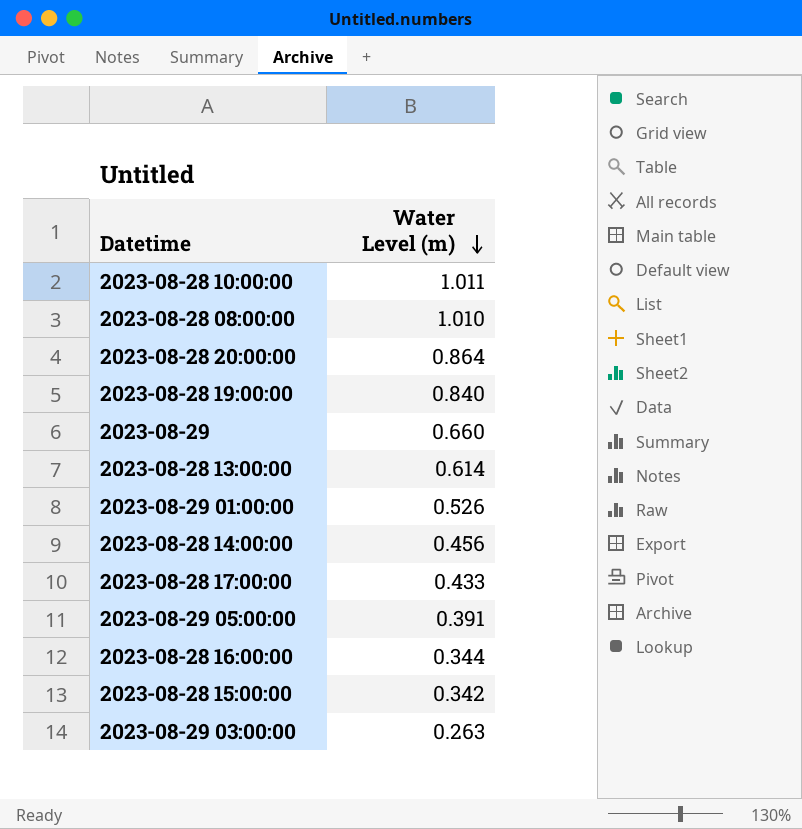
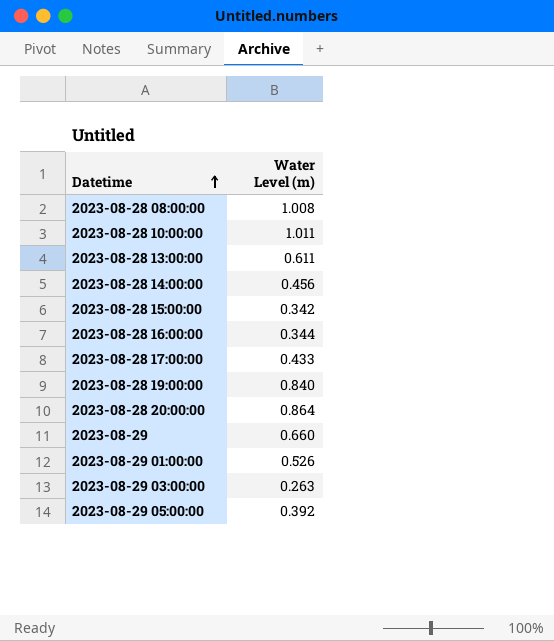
row order: Water Level (m) descending -> Datetime ascending
2023-08-28 08:00:00 | Water Level (m): 1.010 -> 1.008
2023-08-28 13:00:00 | Water Level (m): 0.614 -> 0.611
2023-08-29 05:00:00 | Water Level (m): 0.391 -> 0.392

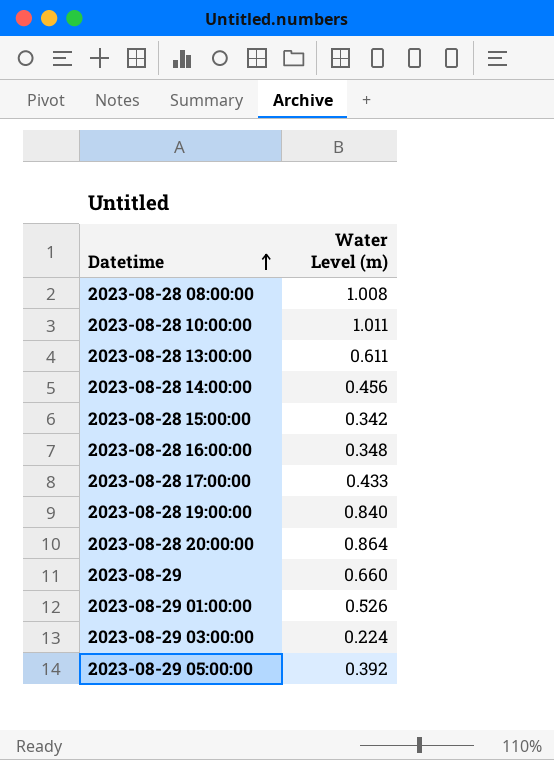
2023-08-28 16:00:00 | Water Level (m): 0.344 -> 0.348
2023-08-29 03:00:00 | Water Level (m): 0.263 -> 0.224

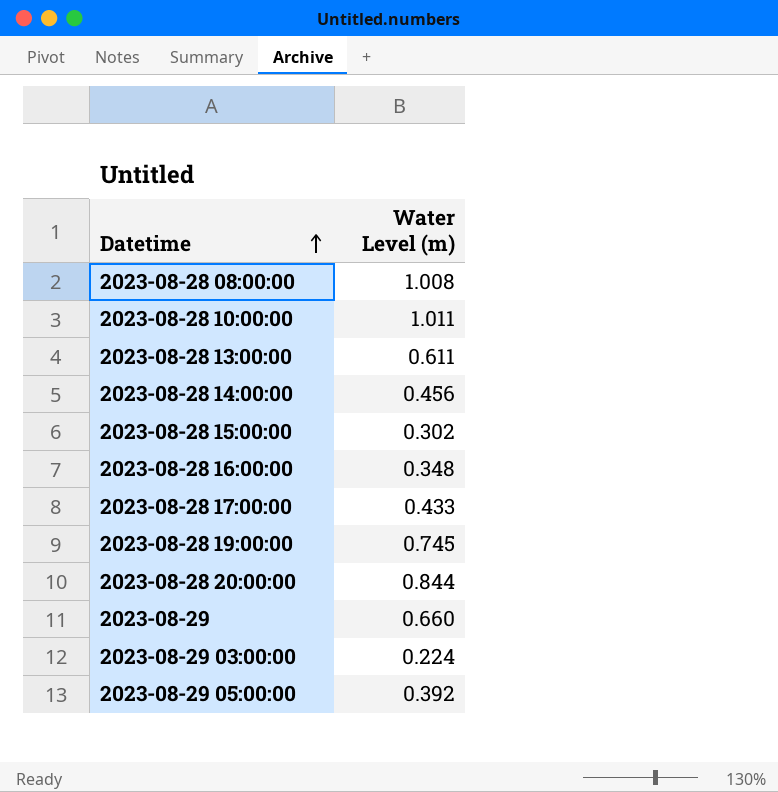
row 2023-08-29 01:00:00: 0.526 -> none
2023-08-28 15:00:00 | Water Level (m): 0.342 -> 0.302
2023-08-28 19:00:00 | Water Level (m): 0.840 -> 0.745
2023-08-28 20:00:00 | Water Level (m): 0.864 -> 0.844

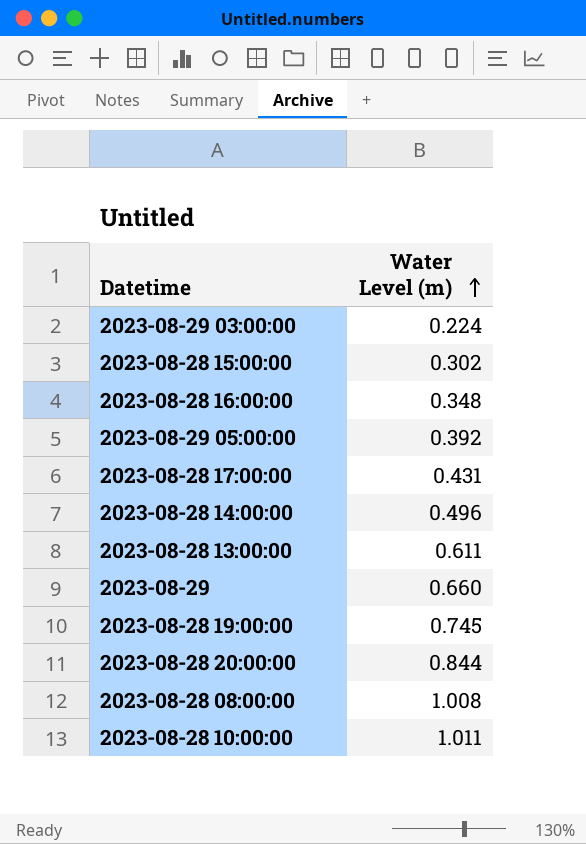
row order: Datetime ascending -> Water Level (m) ascending
2023-08-28 17:00:00 | Water Level (m): 0.433 -> 0.431
2023-08-28 14:00:00 | Water Level (m): 0.456 -> 0.496

